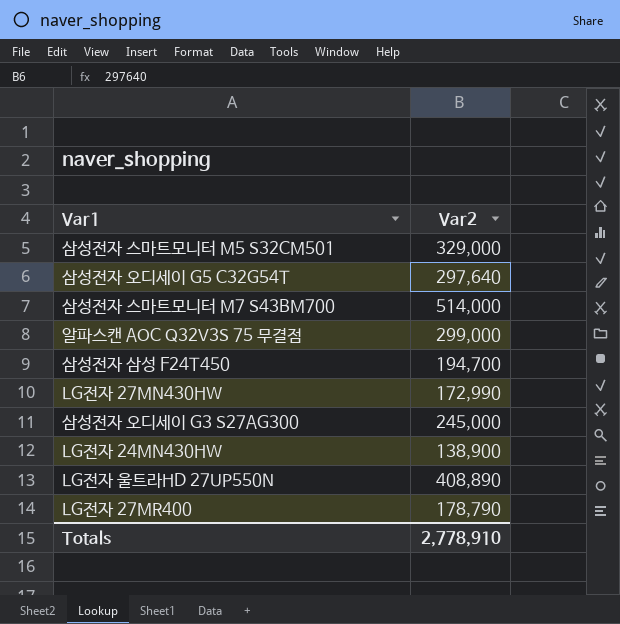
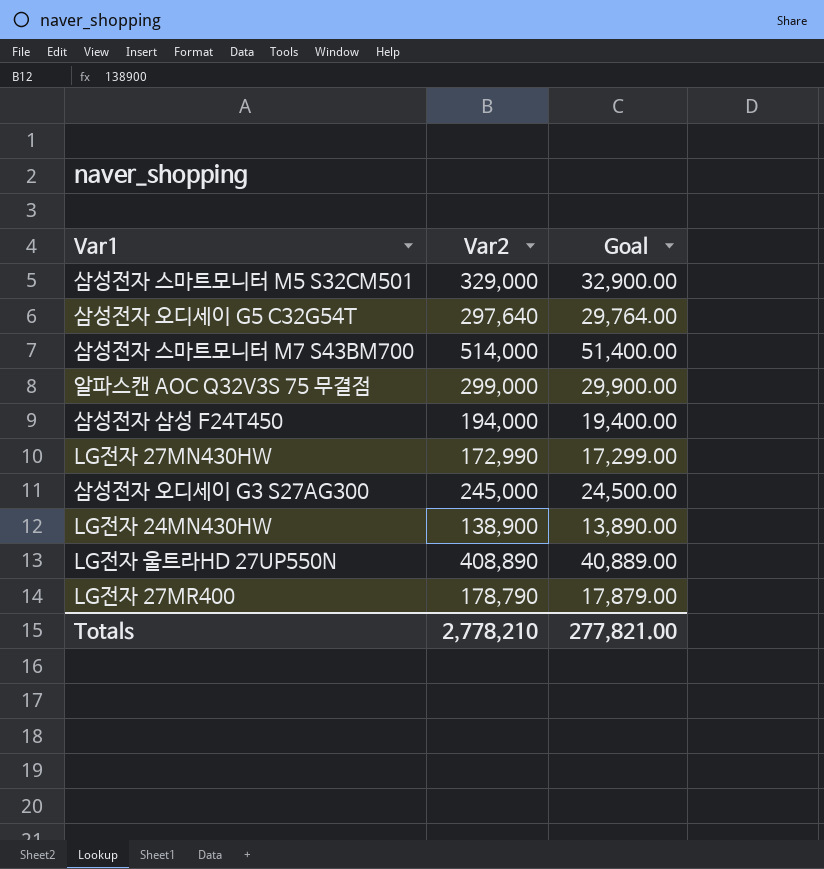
column Goal | formula: none -> [Var2] * 0.1
삼성전자 삼성 F24T450 | Var2: 194,700 -> 194,000
Totals | Var2: 2,778,910 -> 2,778,210

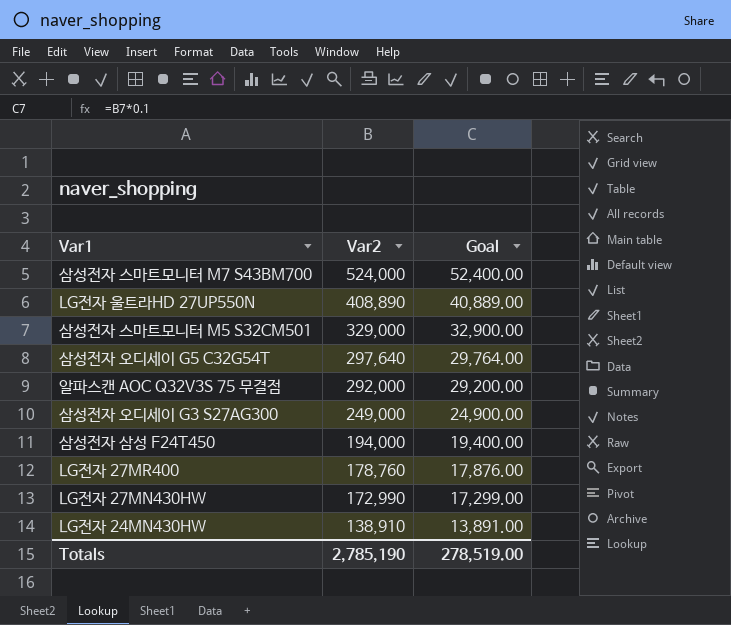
row order: none -> Var2 descending
삼성전자 스마트모니터 M7 S43BM700 | Var2: 514,000 -> 524,000
삼성전자 스마트모니터 M7 S43BM700 | Goal: 51,400.00 -> 52,400.00
알파스캔 AOC Q32V3S 75 무결점 | Var2: 299,000 -> 292,000
알파스캔 AOC Q32V3S 75 무결점 | Goal: 29,900.00 -> 29,200.00
삼성전자 오디세이 G3 S27AG300 | Var2: 245,000 -> 249,000
삼성전자 오디세이 G3 S27AG300 | Goal: 24,500.00 -> 24,900.00
LG전자 27MR400 | Var2: 178,790 -> 178,760
LG전자 27MR400 | Goal: 17,879.00 -> 17,876.00
LG전자 24MN430HW | Var2: 138,900 -> 138,910
LG전자 24MN430HW | Goal: 13,890.00 -> 13,891.00
Totals | Var2: 2,778,210 -> 2,785,190
Totals | Goal: 277,821.00 -> 278,519.00

